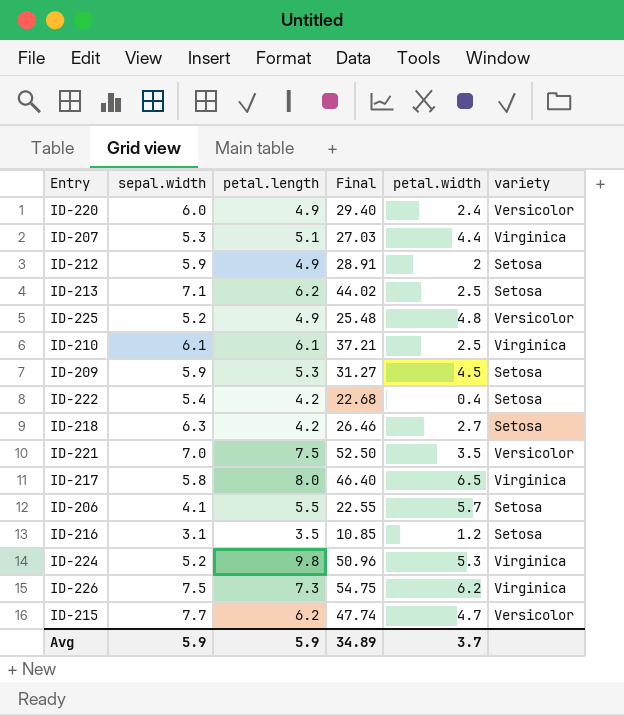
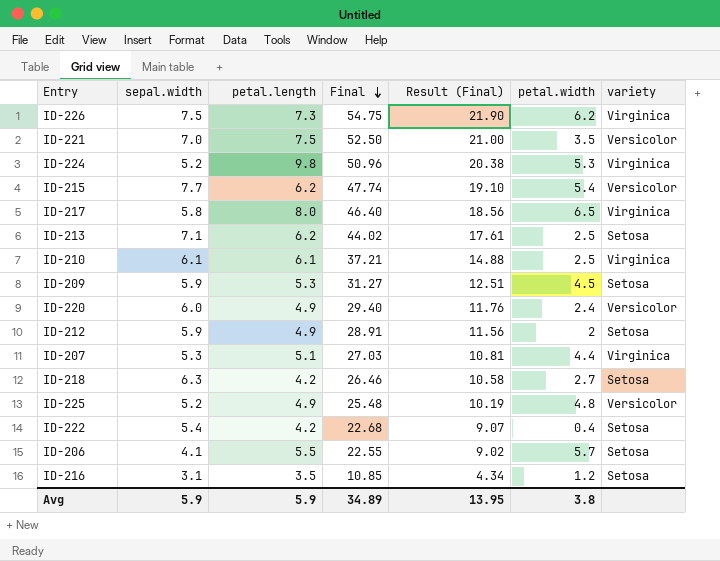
row order: none -> Final descending
column Result (Final) | formula: none -> [Final] * 0.4
ID-215 | petal.width: 4.7 -> 5.4
Avg | petal.width: 3.7 -> 3.8

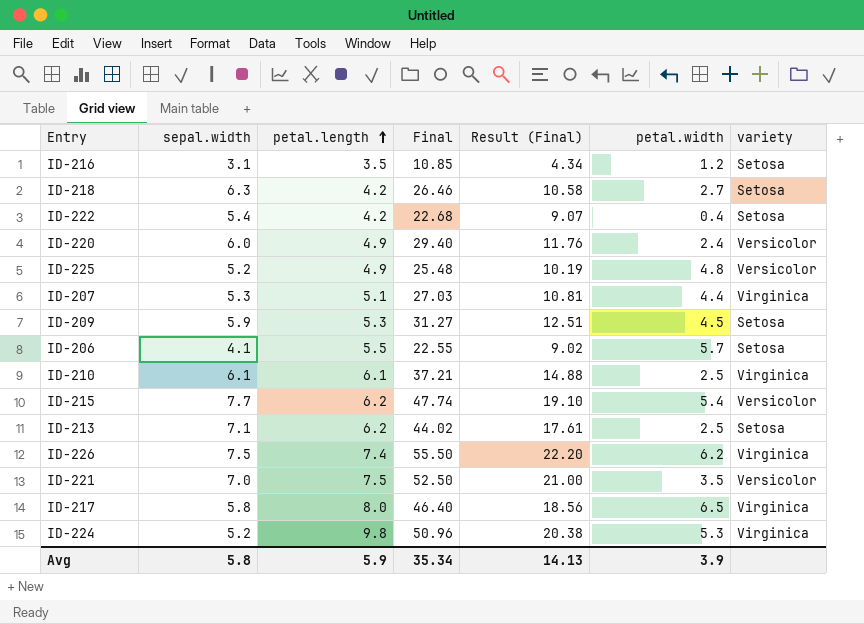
row order: Final descending -> petal.length ascending
row ID-212: 5.9 | 4.9 | 28.91 | 11.56 | 2 | Setosa -> none
ID-226 | petal.length: 7.3 -> 7.4
ID-226 | Final: 54.75 -> 55.50
ID-226 | Result (Final): 21.90 -> 22.20
Avg | sepal.width: 5.9 -> 5.8
Avg | Final: 34.89 -> 35.34
Avg | Result (Final): 13.95 -> 14.13
Avg | petal.width: 3.8 -> 3.9

